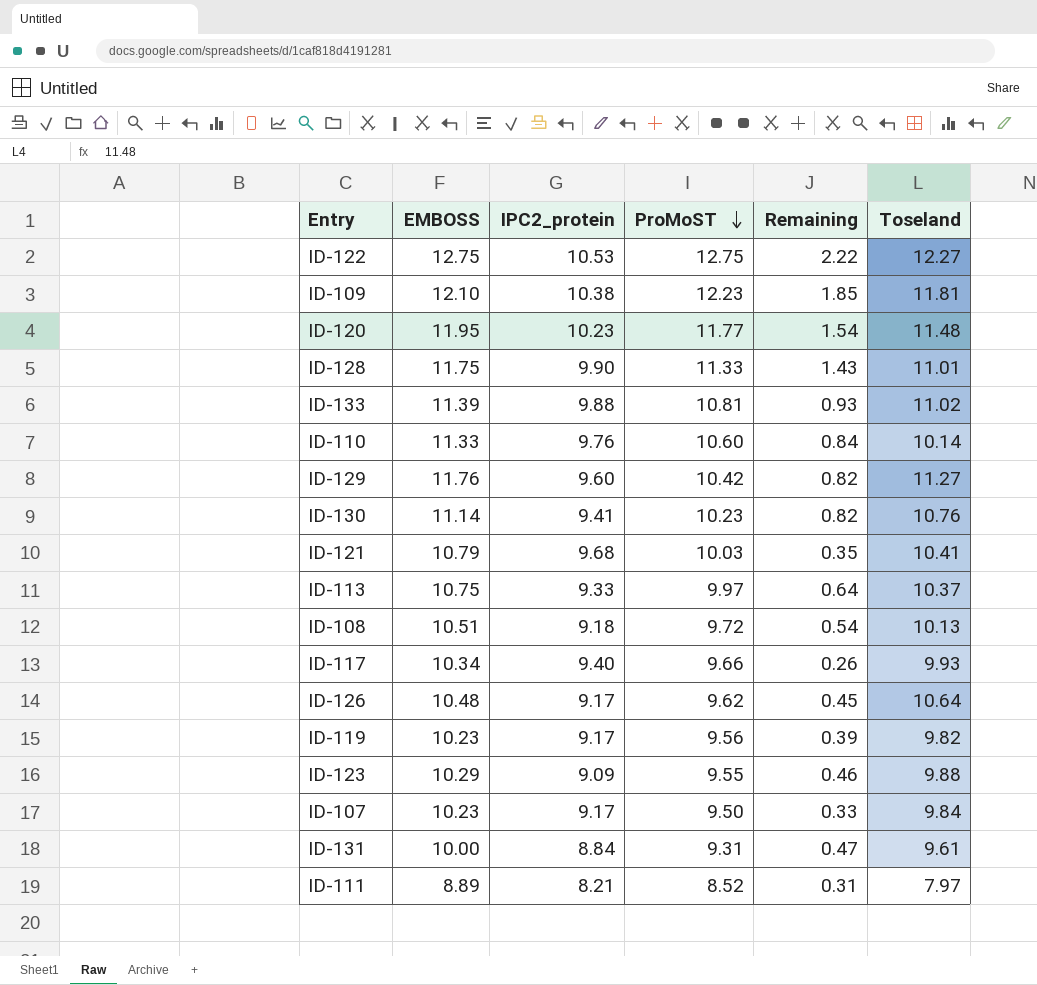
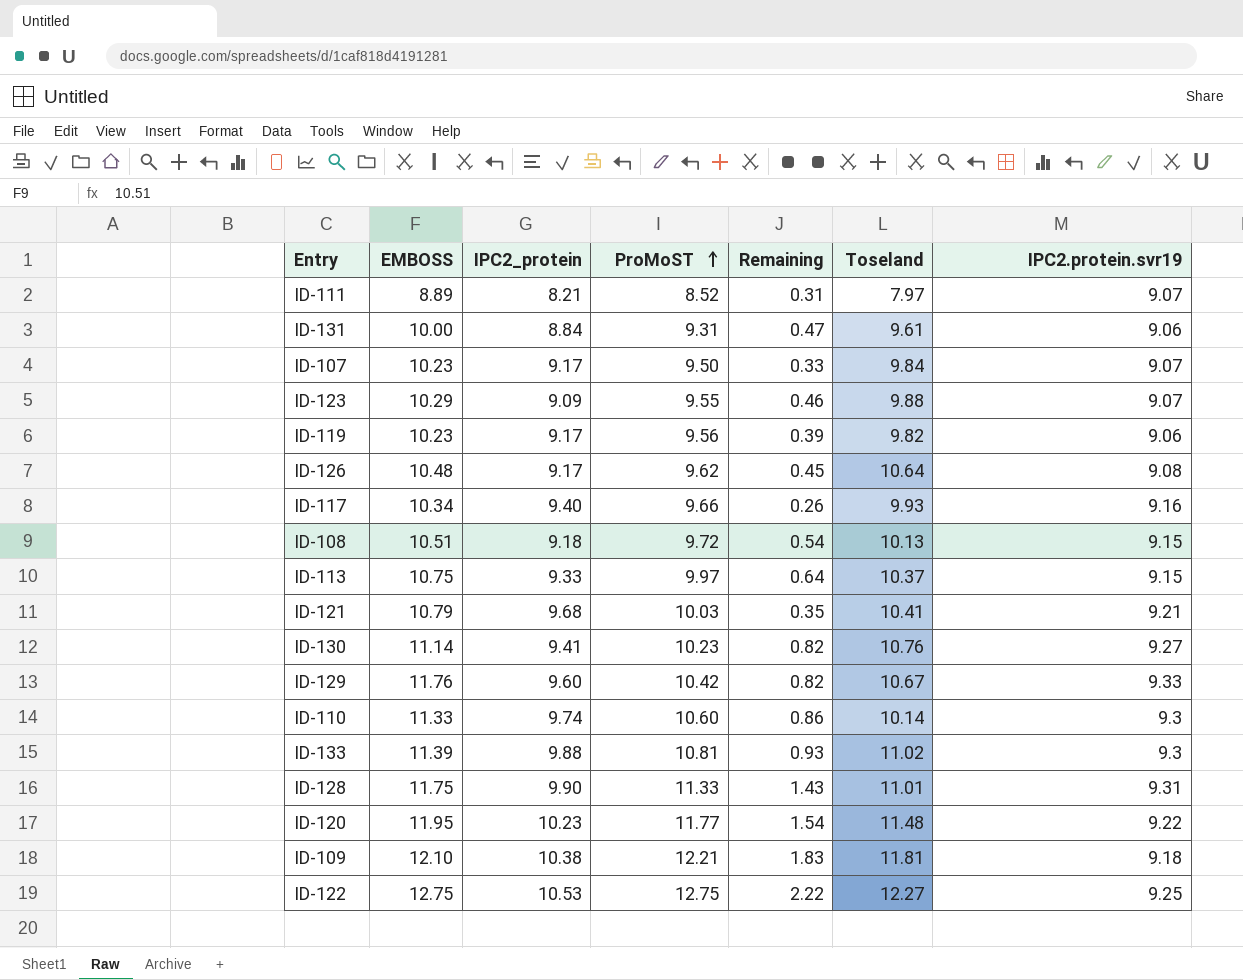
row order: ProMoST descending -> ProMoST ascending
column IPC2.protein.svr19 | position: none -> 7
ID-129 | Toseland: 11.27 -> 10.67
ID-110 | IPC2_protein: 9.76 -> 9.74
ID-110 | Remaining: 0.84 -> 0.86
ID-109 | ProMoST: 12.23 -> 12.21
ID-109 | Remaining: 1.85 -> 1.83

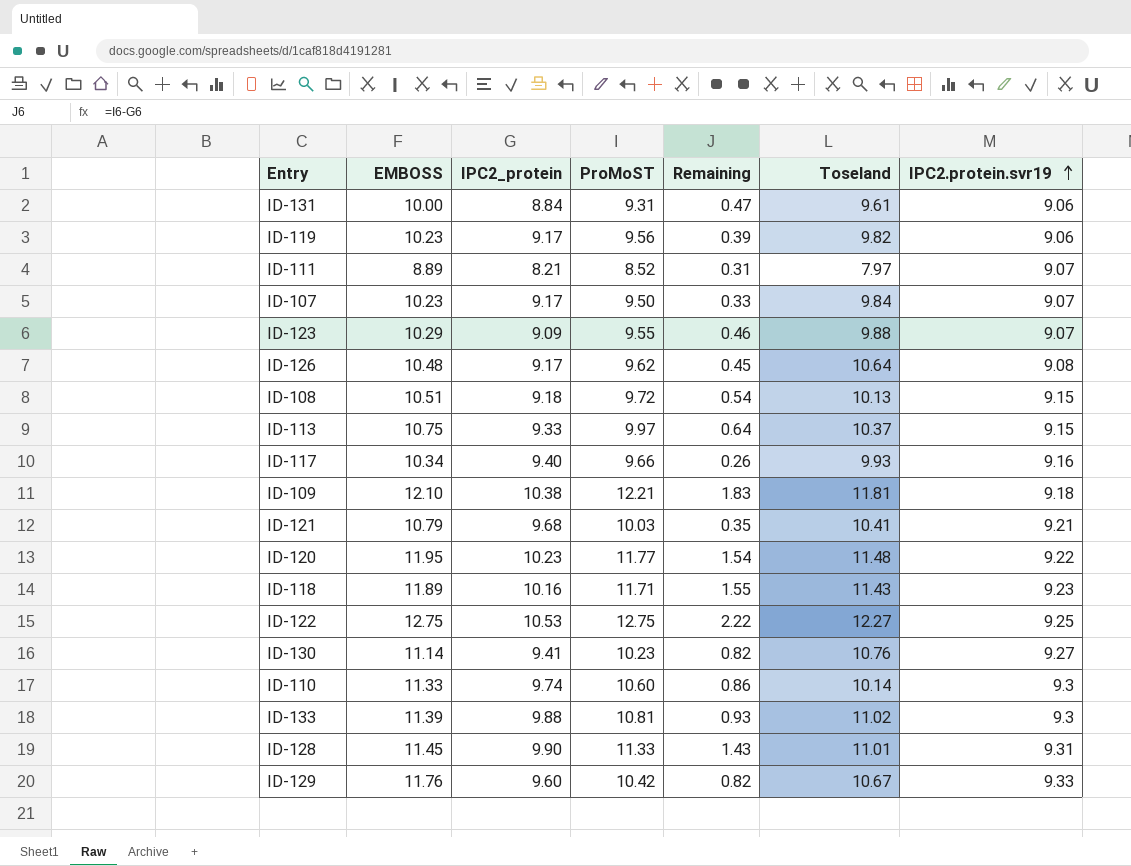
row order: ProMoST ascending -> IPC2.protein.svr19 ascending
row ID-118: none -> 11.89 | 10.16 | 11.71 | 1.55 | 11.43 | 9.23
ID-128 | EMBOSS: 11.75 -> 11.45

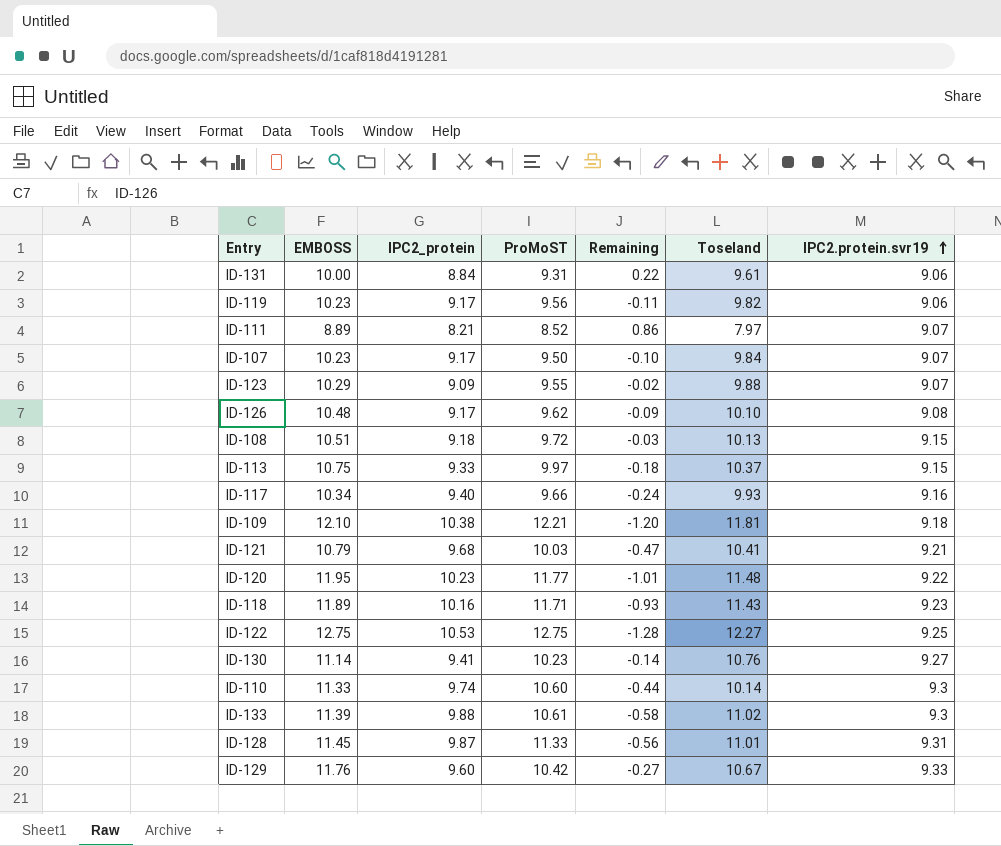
column Remaining | formula: [ProMoST] - [IPC2_protein] -> [IPC2.protein.svr19] - [IPC2_protein]
ID-126 | Toseland: 10.64 -> 10.10
ID-133 | ProMoST: 10.81 -> 10.61
ID-128 | IPC2_protein: 9.90 -> 9.87

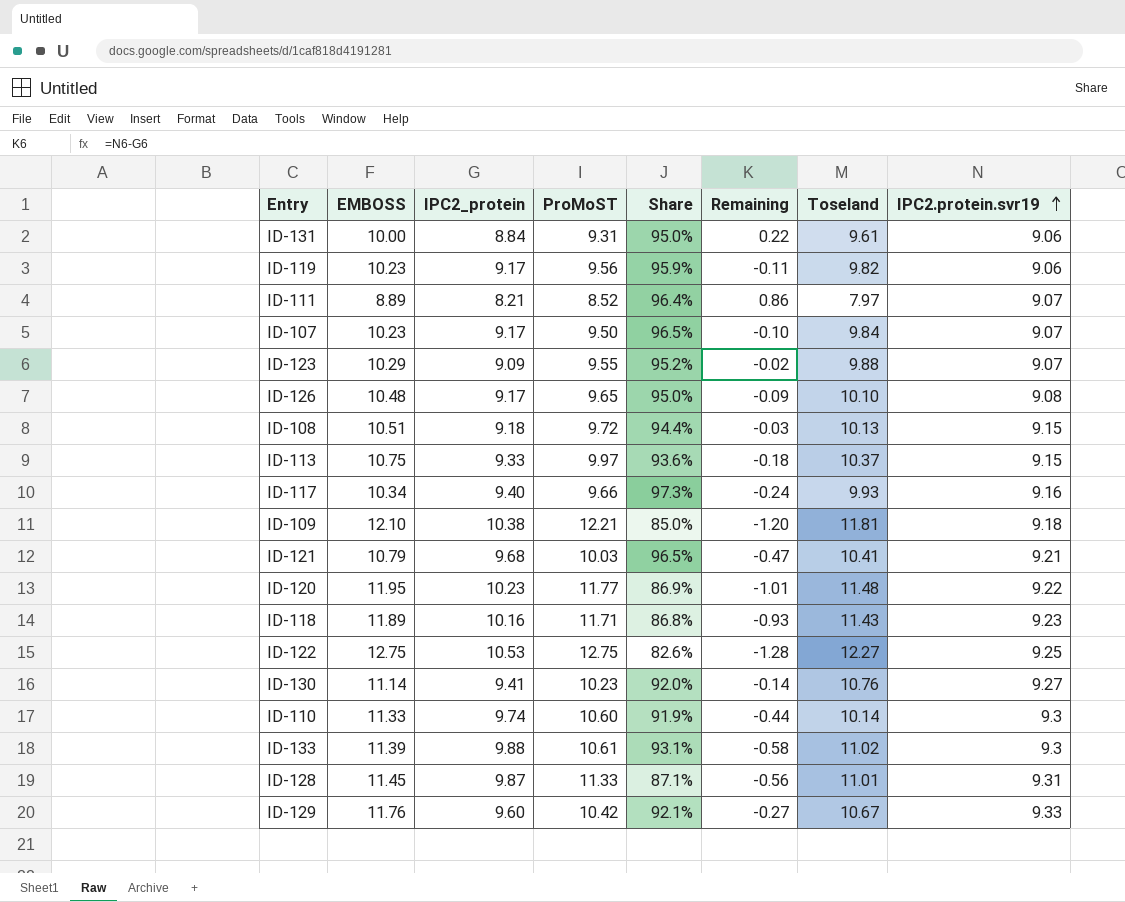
column Share | formula: none -> [IPC2_protein] / [ProMoST]
ID-126 | ProMoST: 9.62 -> 9.65

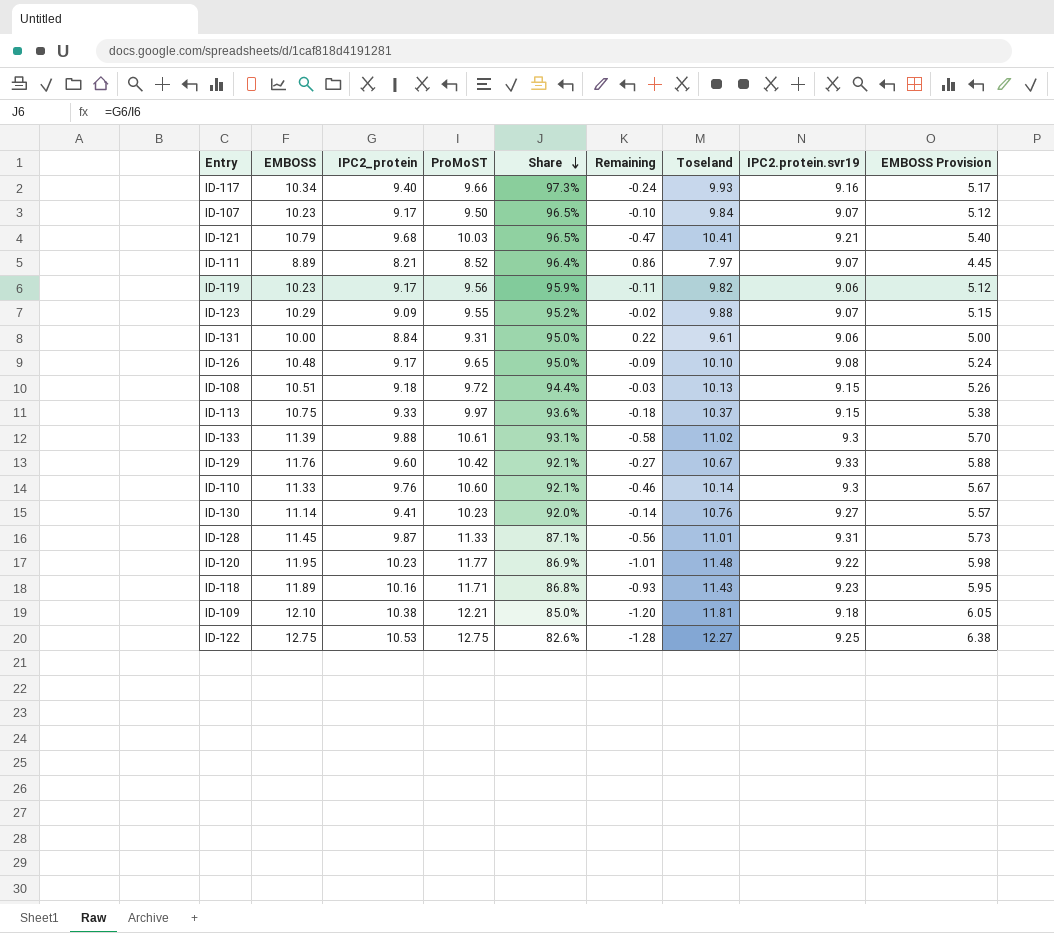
row order: IPC2.protein.svr19 ascending -> Share descending
column EMBOSS Provision | formula: none -> [EMBOSS] * 0.5
ID-110 | IPC2_protein: 9.74 -> 9.76
ID-110 | Share: 91.9% -> 92.1%
ID-110 | Remaining: -0.44 -> -0.46

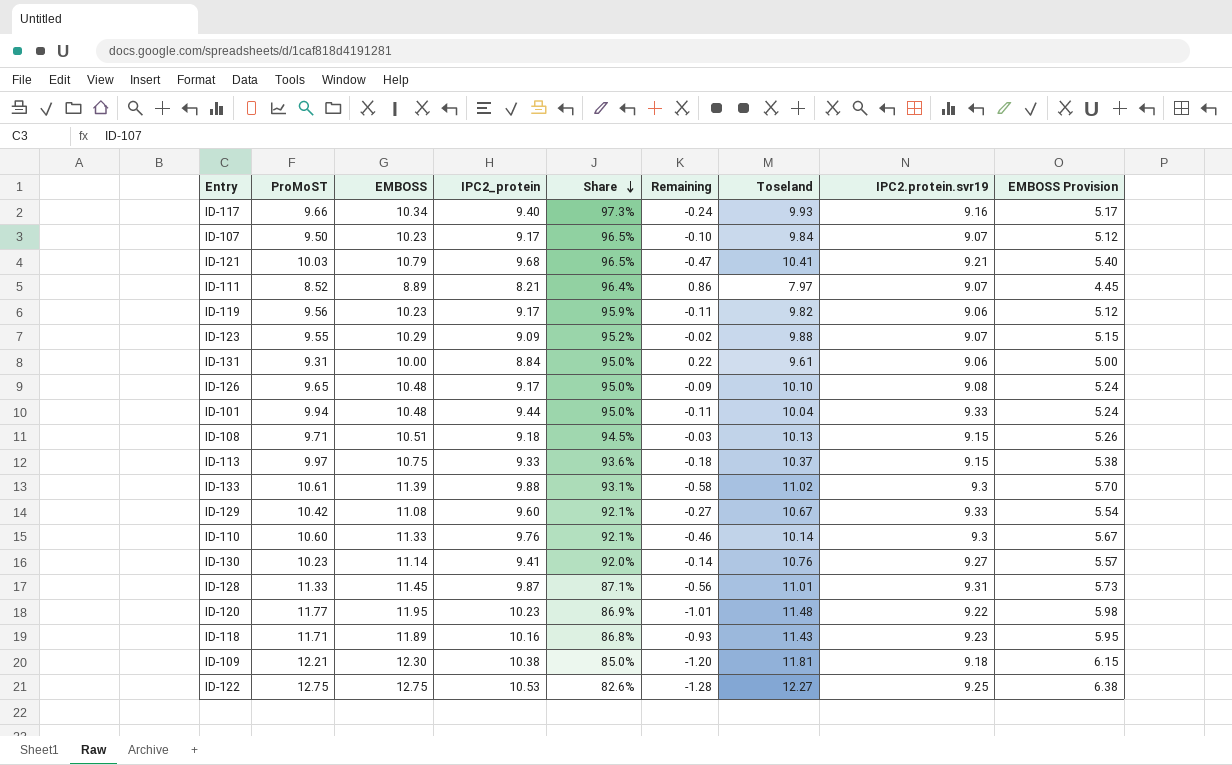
column ProMoST | position: 4 -> 2
row ID-101: none -> 9.94 | 10.48 | 9.44 | 95.0% | -0.11 | 10.04 | 9.33 | 5.24
ID-108 | ProMoST: 9.72 -> 9.71
ID-108 | Share: 94.4% -> 94.5%
ID-129 | EMBOSS: 11.76 -> 11.08
ID-129 | EMBOSS Provision: 5.88 -> 5.54
ID-109 | EMBOSS: 12.10 -> 12.30
ID-109 | EMBOSS Provision: 6.05 -> 6.15

